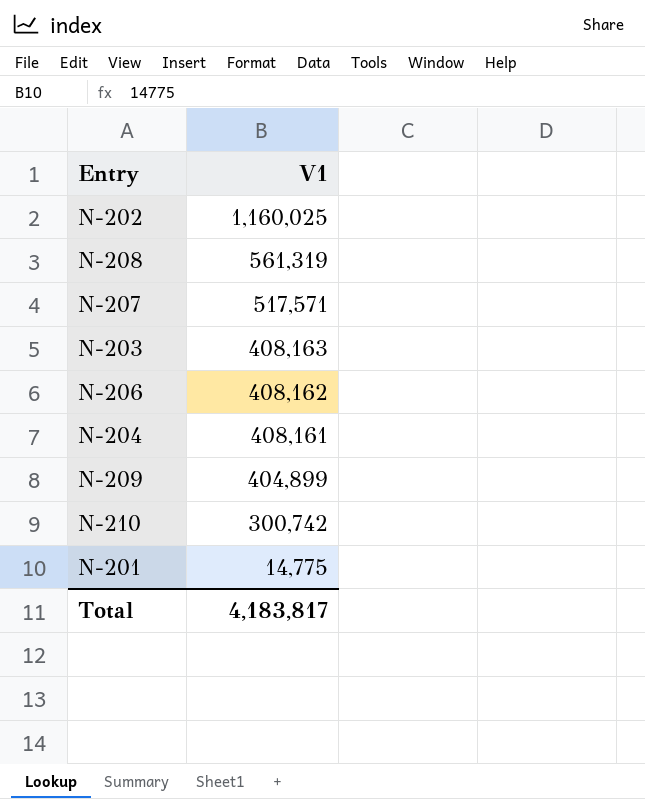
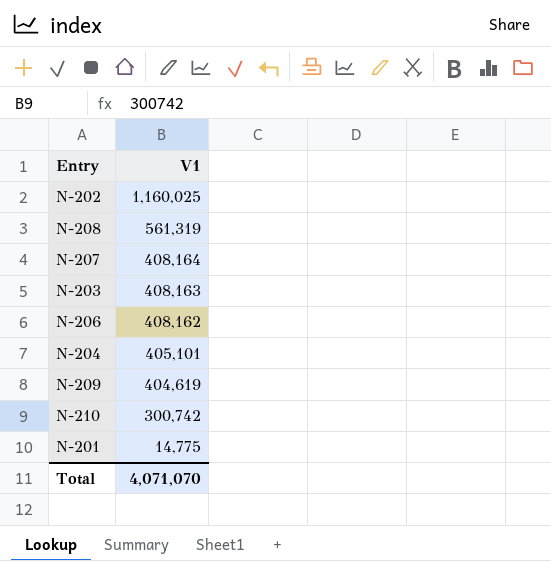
N-207 | V1: 517,571 -> 408,164
N-204 | V1: 408,161 -> 405,101
N-209 | V1: 404,899 -> 404,619
Total | V1: 4,183,817 -> 4,071,070

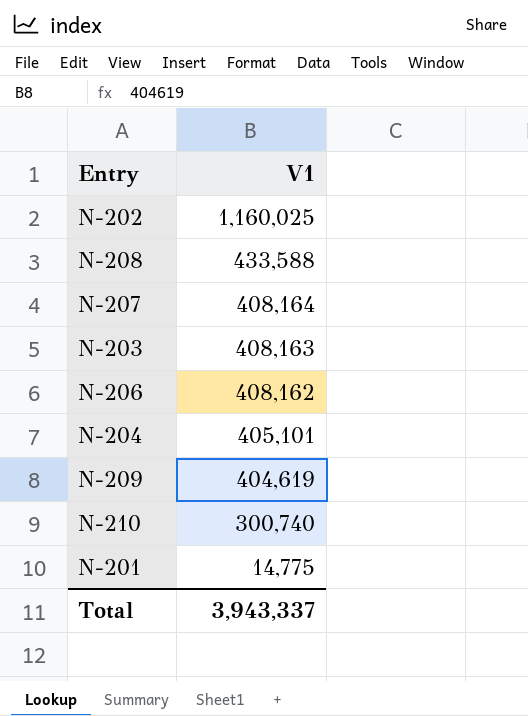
N-208 | V1: 561,319 -> 433,588
N-210 | V1: 300,742 -> 300,740
Total | V1: 4,071,070 -> 3,943,337

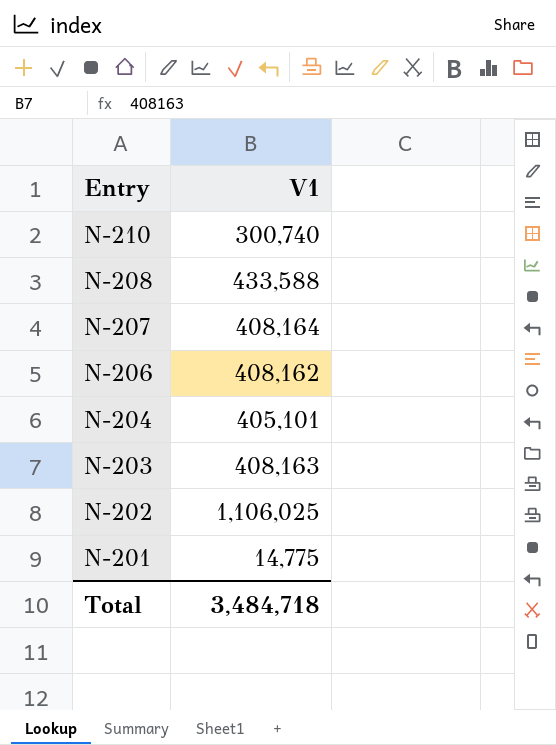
row order: V1 descending -> Entry descending
row N-209: 404,619 -> none
N-202 | V1: 1,160,025 -> 1,106,025
Total | V1: 3,943,337 -> 3,484,718

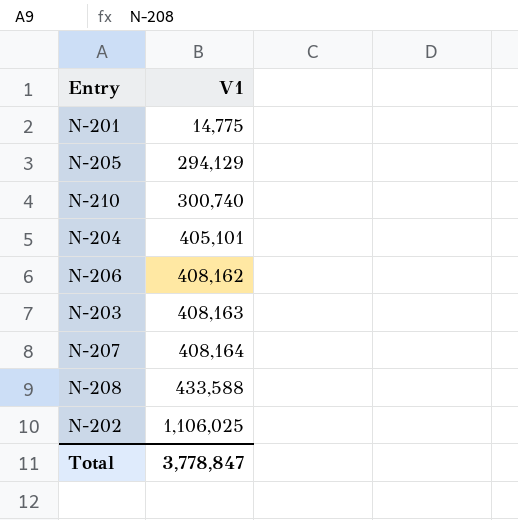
row order: Entry descending -> V1 ascending
row N-205: none -> 294,129
Total | V1: 3,484,718 -> 3,778,847

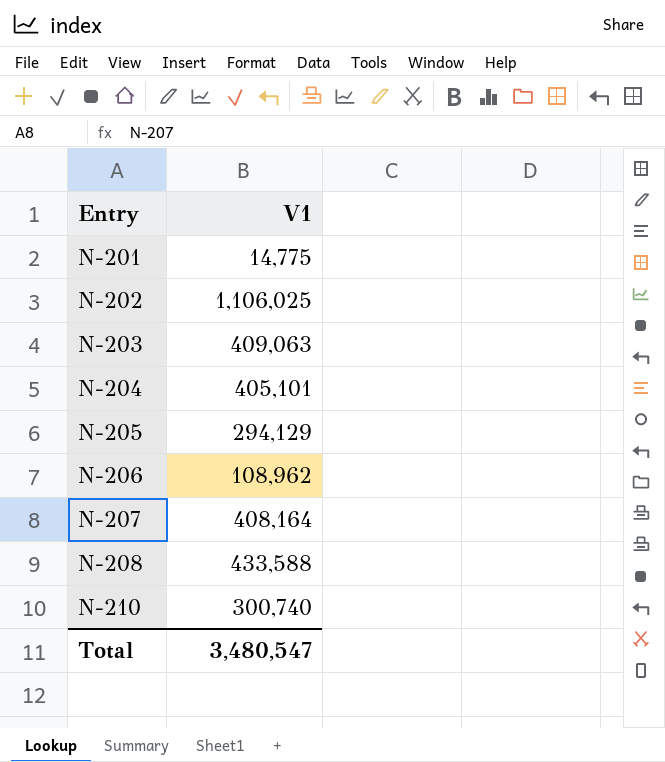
row order: V1 ascending -> Entry ascending
N-203 | V1: 408,163 -> 409,063
N-206 | V1: 408,162 -> 108,962
Total | V1: 3,778,847 -> 3,480,547

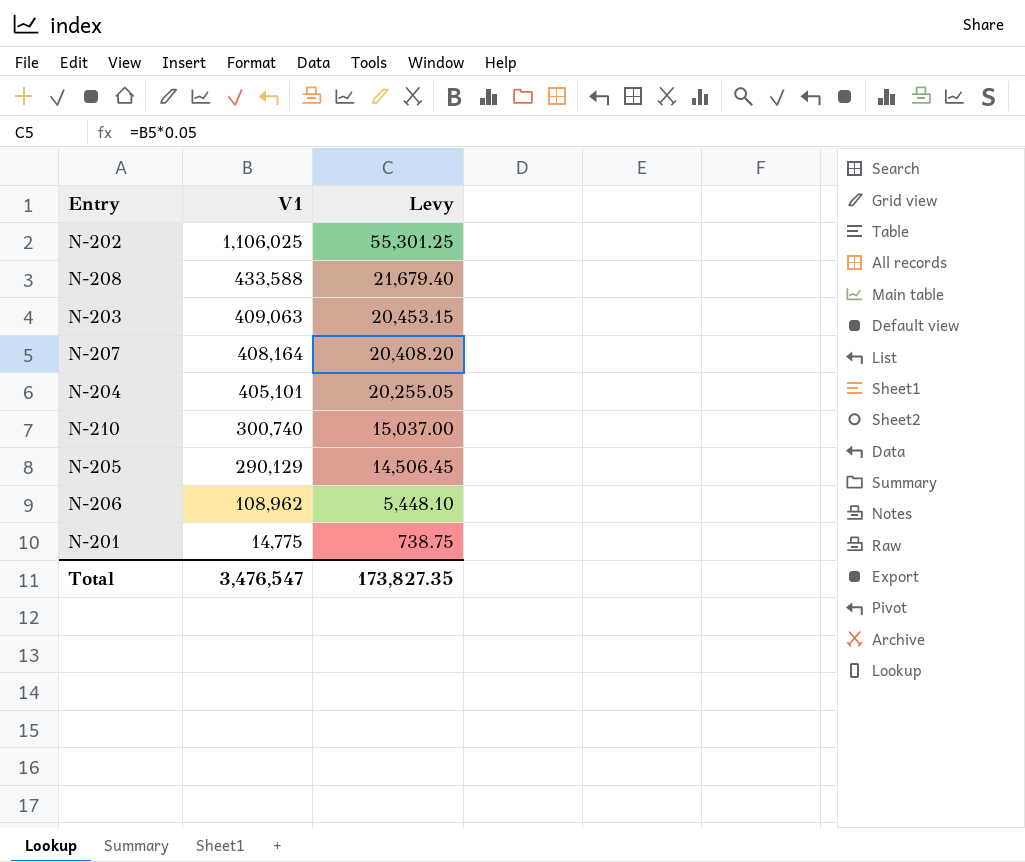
row order: Entry ascending -> V1 descending
column Levy | formula: none -> [V1] * 0.05
N-205 | V1: 294,129 -> 290,129
Total | V1: 3,480,547 -> 3,476,547

